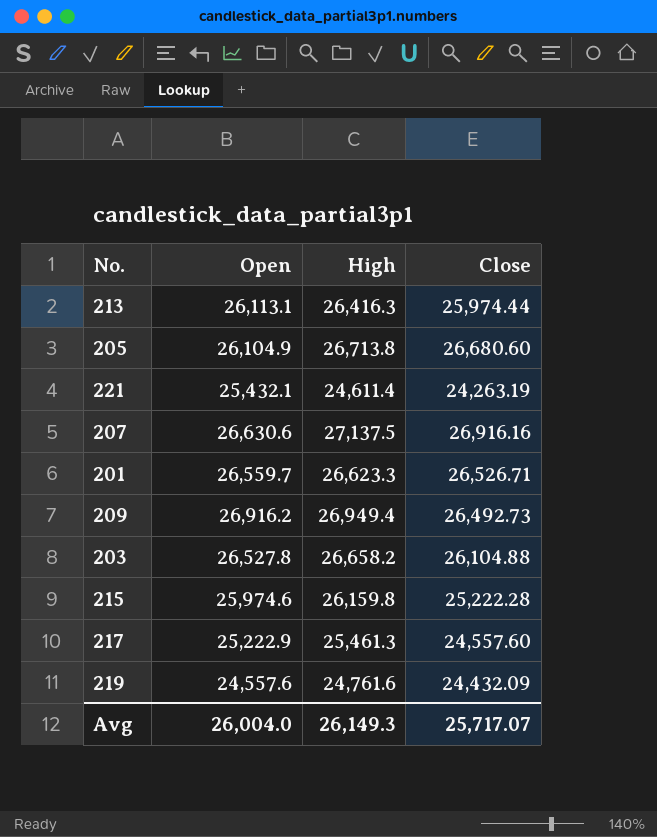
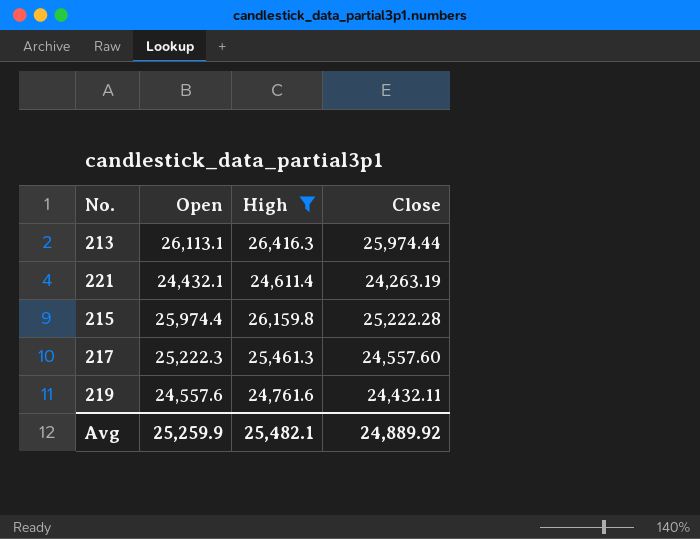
filter: none -> High <= 26,416.3
221 | Open: 25,432.1 -> 24,432.1
215 | Open: 25,974.6 -> 25,974.4
217 | Open: 25,222.9 -> 25,222.3
219 | Close: 24,432.09 -> 24,432.11
Avg | Open: 26,004.0 -> 25,259.9
Avg | High: 26,149.3 -> 25,482.1
Avg | Close: 25,717.07 -> 24,889.92

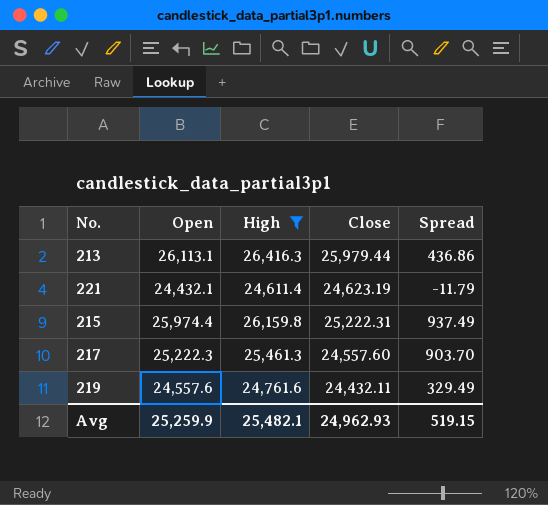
column Spread | formula: none -> [High] - [Close]
213 | Close: 25,974.44 -> 25,979.44
221 | Close: 24,263.19 -> 24,623.19
215 | Close: 25,222.28 -> 25,222.31
Avg | Close: 24,889.92 -> 24,962.93

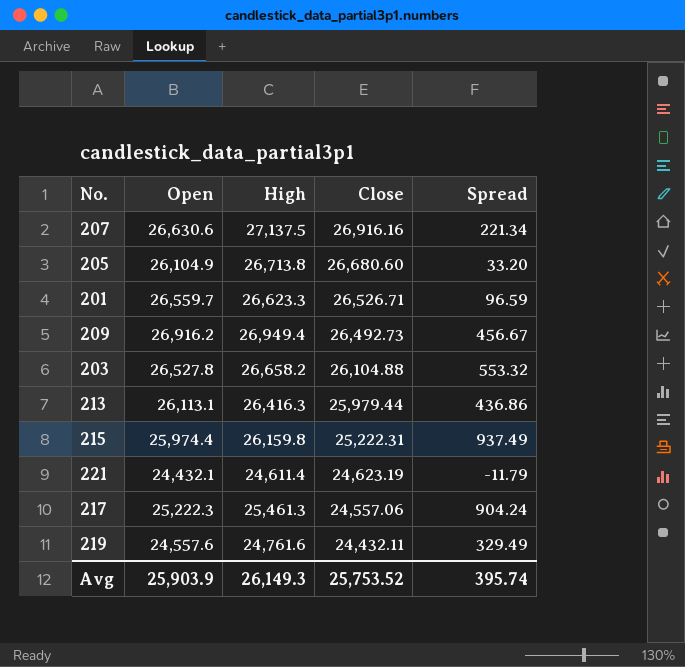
filter: High <= 26,416.3 -> none
row order: none -> Close descending
217 | Close: 24,557.60 -> 24,557.06
217 | Spread: 903.70 -> 904.24
Avg | Open: 25,259.9 -> 25,903.9
Avg | High: 25,482.1 -> 26,149.3
Avg | Close: 24,962.93 -> 25,753.52
Avg | Spread: 519.15 -> 395.74

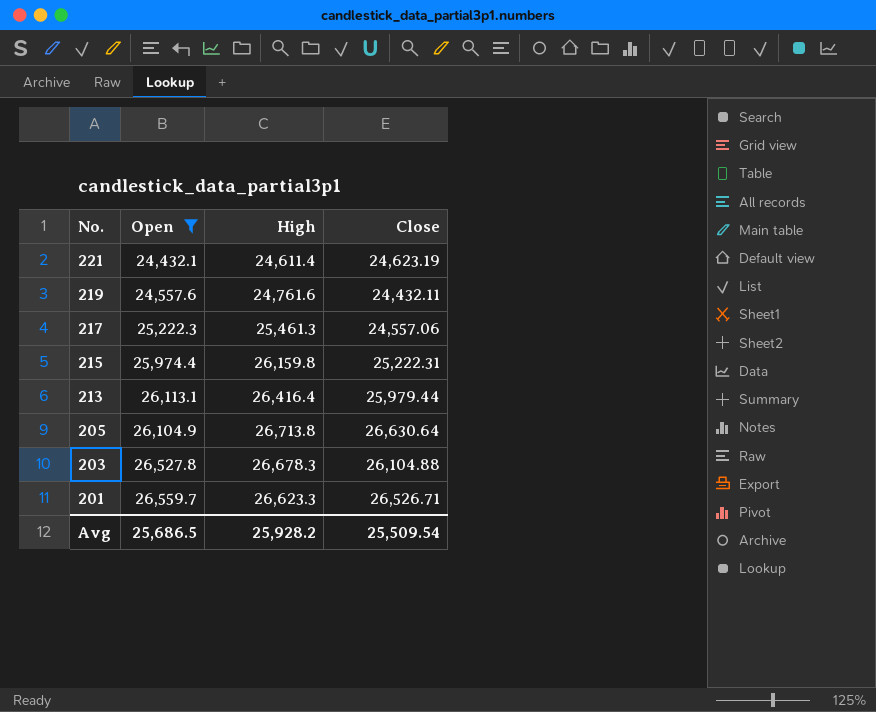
filter: none -> Open <= 26,559.7
row order: Close descending -> No. descending
column Spread | formula: [High] - [Close] -> none
213 | High: 26,416.3 -> 26,416.4
205 | Close: 26,680.60 -> 26,630.64
203 | High: 26,658.2 -> 26,678.3
Avg | Open: 25,903.9 -> 25,686.5
Avg | High: 26,149.3 -> 25,928.2
Avg | Close: 25,753.52 -> 25,509.54

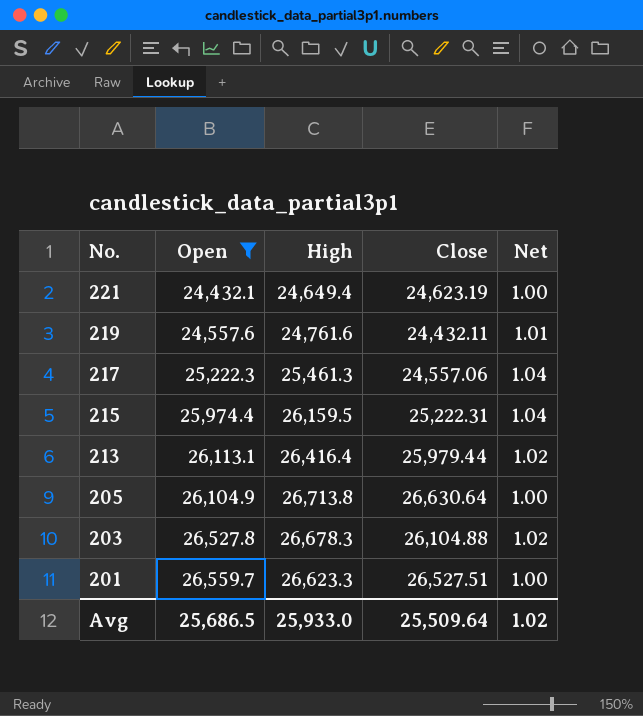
column Net | formula: none -> [High] / [Close]
221 | High: 24,611.4 -> 24,649.4
215 | High: 26,159.8 -> 26,159.5
201 | Close: 26,526.71 -> 26,527.51
Avg | High: 25,928.2 -> 25,933.0
Avg | Close: 25,509.54 -> 25,509.64

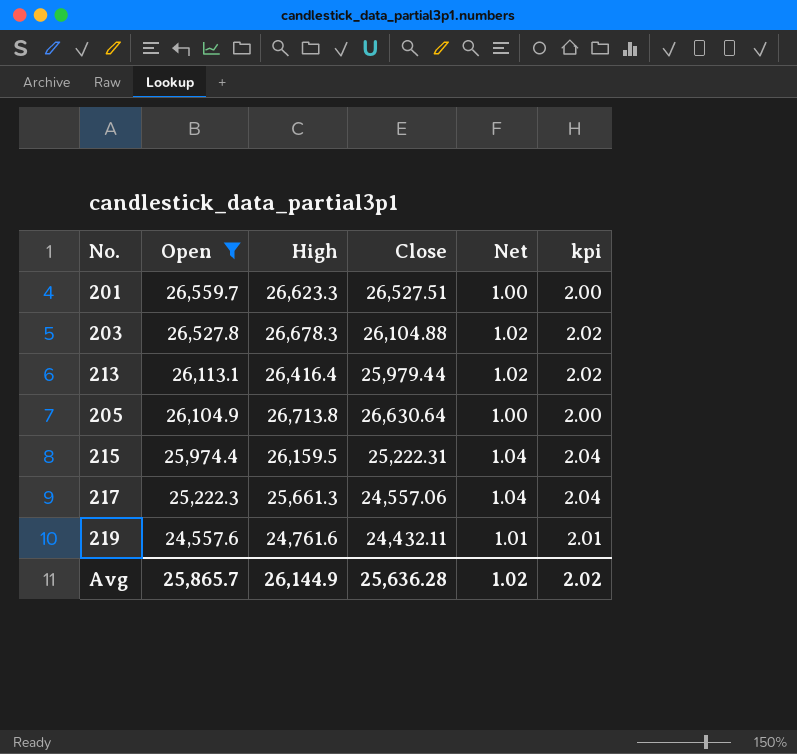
row order: No. descending -> Open descending
column kpi | formula: none -> [Net] + 1
row 221: 24,432.1 | 24,649.4 | 24,623.19 | 1.00 -> none
217 | High: 25,461.3 -> 25,661.3
Avg | Open: 25,686.5 -> 25,865.7
Avg | High: 25,933.0 -> 26,144.9
Avg | Close: 25,509.64 -> 25,636.28

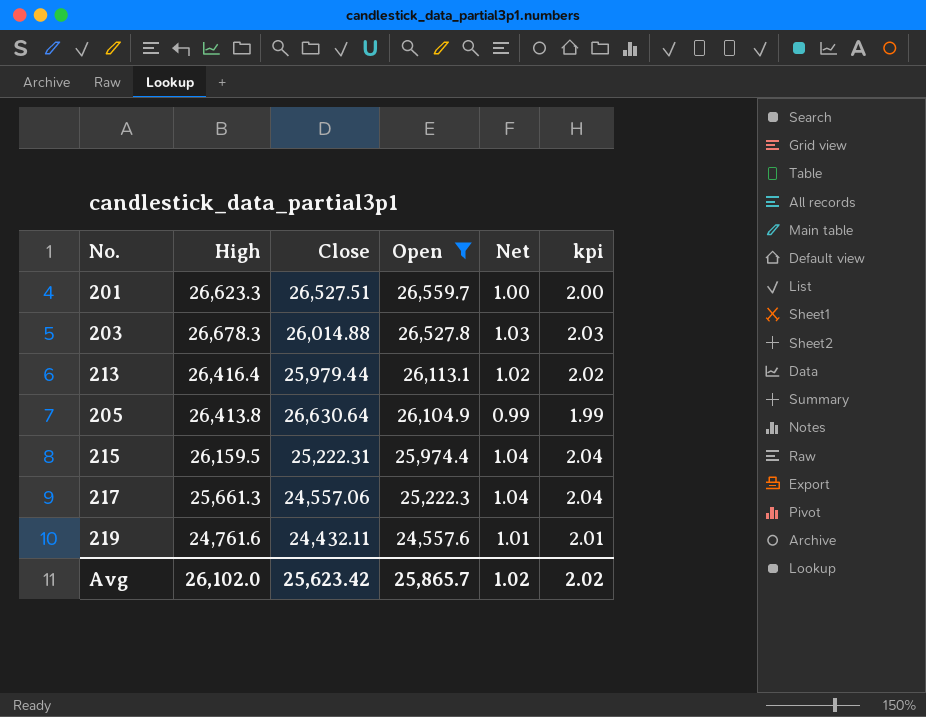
column Open | position: 2 -> 4
203 | Close: 26,104.88 -> 26,014.88
203 | Net: 1.02 -> 1.03
203 | kpi: 2.02 -> 2.03
205 | High: 26,713.8 -> 26,413.8
205 | Net: 1.00 -> 0.99
205 | kpi: 2.00 -> 1.99
Avg | High: 26,144.9 -> 26,102.0
Avg | Close: 25,636.28 -> 25,623.42

